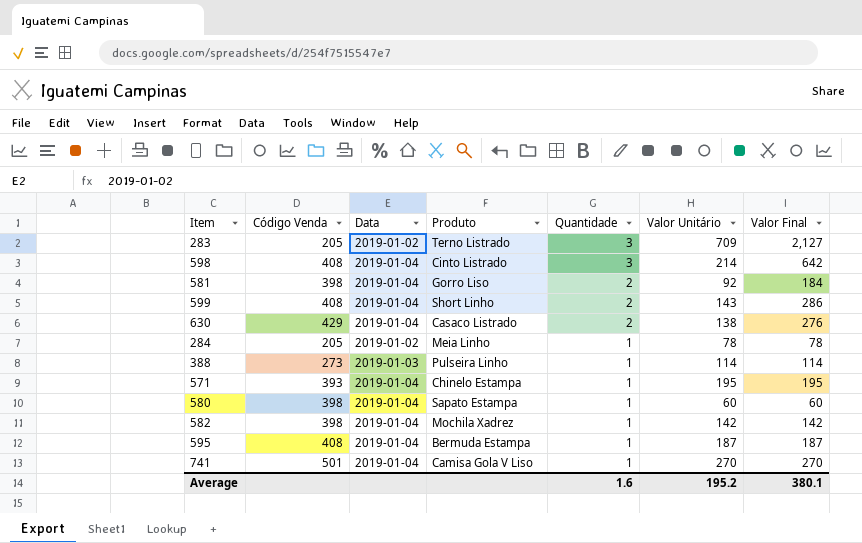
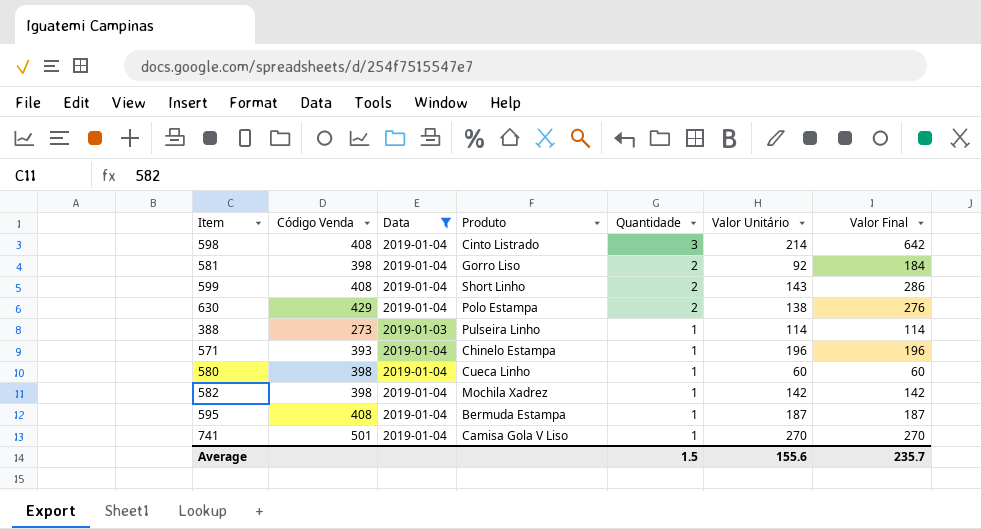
filter: none -> Data != 2019-01-02
630 | Produto: Casaco Listrado -> Polo Estampa
571 | Valor Unitário: 195 -> 196
571 | Valor Final: 195 -> 196
580 | Produto: Sapato Estampa -> Cueca Linho
Average | Quantidade: 1.6 -> 1.5
Average | Valor Unitário: 195.2 -> 155.6
Average | Valor Final: 380.1 -> 235.7

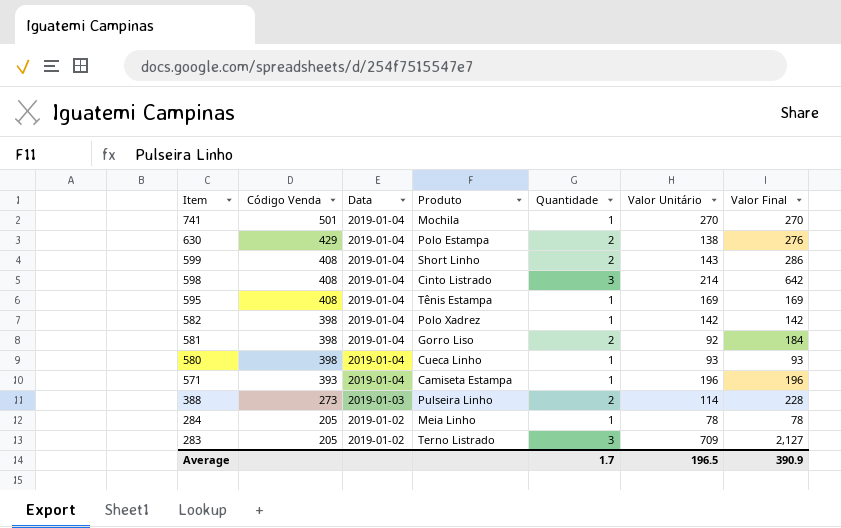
filter: Data != 2019-01-02 -> none
row order: Quantidade descending -> Item descending
741 | Produto: Camisa Gola V Liso -> Mochila
595 | Produto: Bermuda Estampa -> Tênis Estampa
595 | Valor Unitário: 187 -> 169
595 | Valor Final: 187 -> 169
582 | Produto: Mochila Xadrez -> Polo Xadrez
580 | Valor Unitário: 60 -> 93
580 | Valor Final: 60 -> 93
571 | Produto: Chinelo Estampa -> Camiseta Estampa
388 | Quantidade: 1 -> 2
388 | Valor Final: 114 -> 228
Average | Quantidade: 1.5 -> 1.7
Average | Valor Unitário: 155.6 -> 196.5
Average | Valor Final: 235.7 -> 390.9

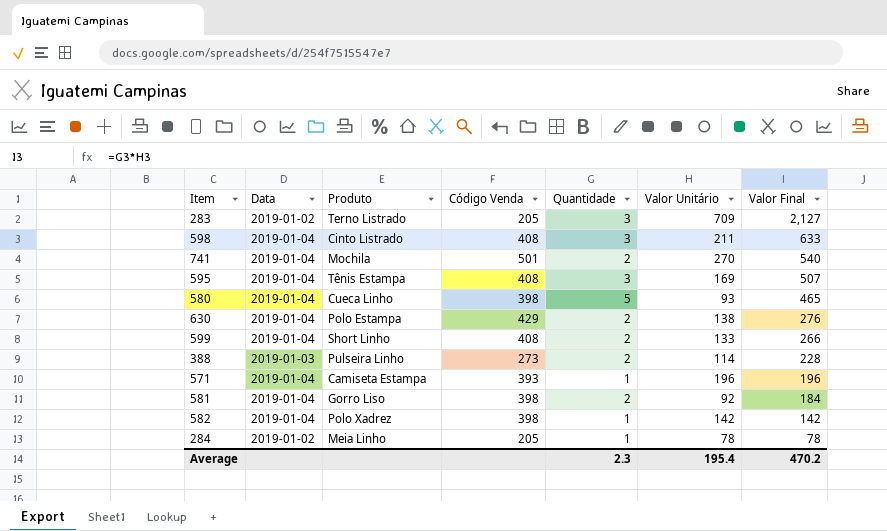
row order: Item descending -> Valor Final descending
column Código Venda | position: 2 -> 4
598 | Valor Unitário: 214 -> 211
598 | Valor Final: 642 -> 633
741 | Quantidade: 1 -> 2
741 | Valor Final: 270 -> 540
595 | Quantidade: 1 -> 3
595 | Valor Final: 169 -> 507
580 | Quantidade: 1 -> 5
580 | Valor Final: 93 -> 465
599 | Valor Unitário: 143 -> 133
599 | Valor Final: 286 -> 266
Average | Quantidade: 1.7 -> 2.3
Average | Valor Unitário: 196.5 -> 195.4
Average | Valor Final: 390.9 -> 470.2

